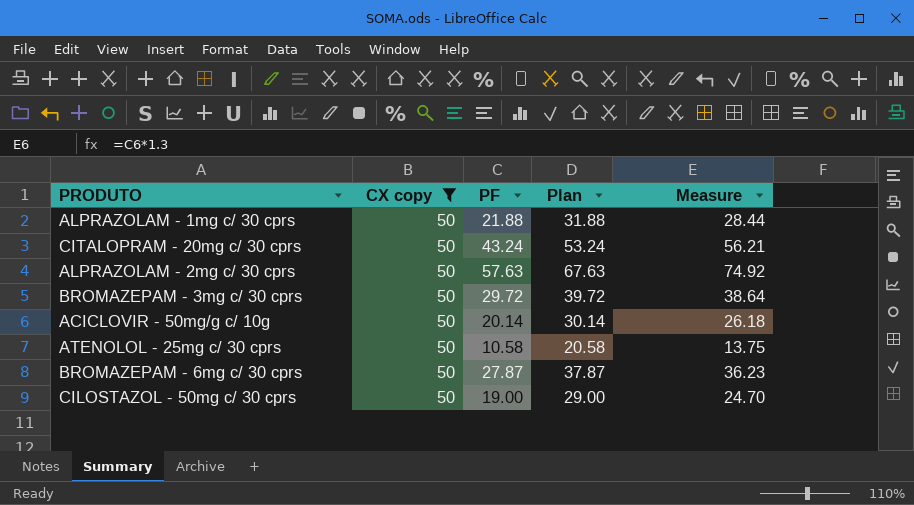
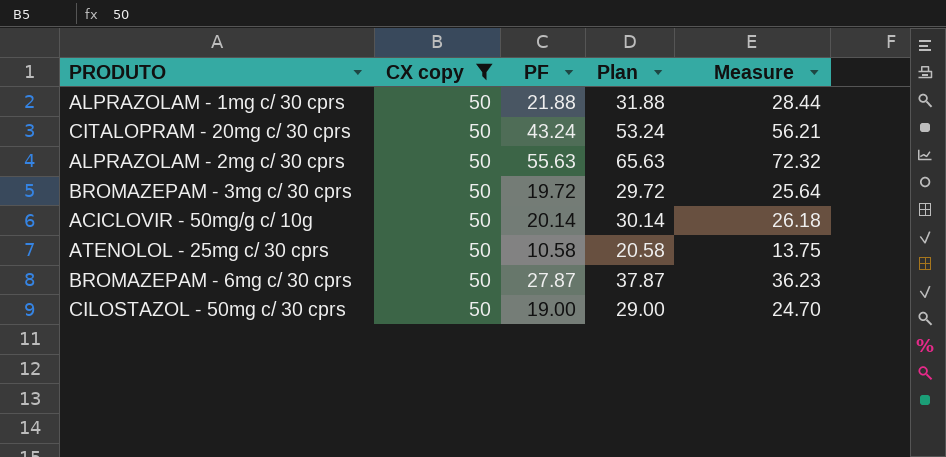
ALPRAZOLAM - 2mg c/ 30 cprs | PF: 57.63 -> 55.63
ALPRAZOLAM - 2mg c/ 30 cprs | Plan: 67.63 -> 65.63
ALPRAZOLAM - 2mg c/ 30 cprs | Measure: 74.92 -> 72.32
BROMAZEPAM - 3mg c/ 30 cprs | PF: 29.72 -> 19.72
BROMAZEPAM - 3mg c/ 30 cprs | Plan: 39.72 -> 29.72
BROMAZEPAM - 3mg c/ 30 cprs | Measure: 38.64 -> 25.64

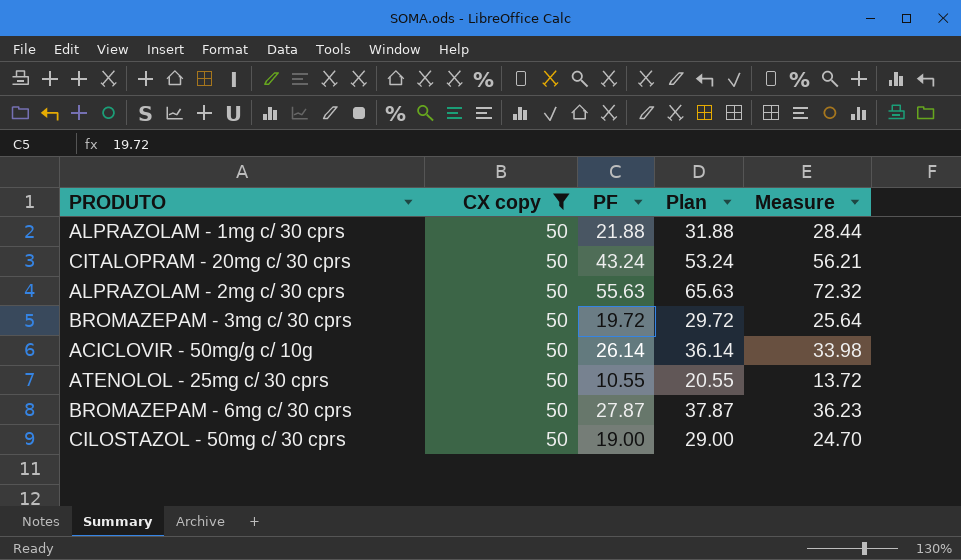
ACICLOVIR - 50mg/g c/ 10g | PF: 20.14 -> 26.14
ACICLOVIR - 50mg/g c/ 10g | Plan: 30.14 -> 36.14
ACICLOVIR - 50mg/g c/ 10g | Measure: 26.18 -> 33.98
ATENOLOL - 25mg c/ 30 cprs | PF: 10.58 -> 10.55
ATENOLOL - 25mg c/ 30 cprs | Plan: 20.58 -> 20.55
ATENOLOL - 25mg c/ 30 cprs | Measure: 13.75 -> 13.72

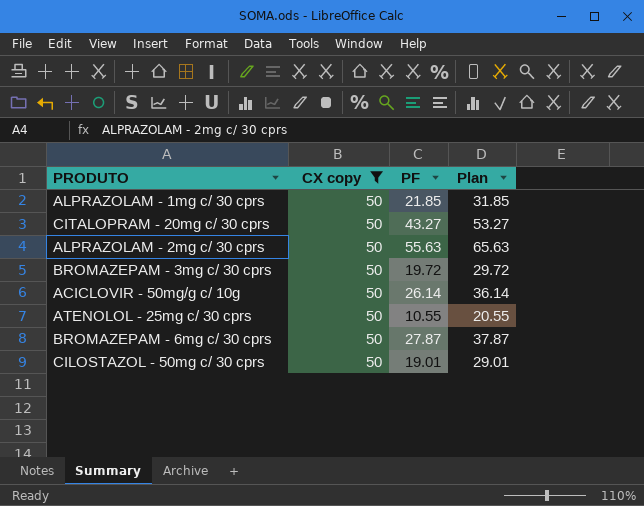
column Measure | formula: [PF] * 1.3 -> none
ALPRAZOLAM - 1mg c/ 30 cprs | PF: 21.88 -> 21.85
ALPRAZOLAM - 1mg c/ 30 cprs | Plan: 31.88 -> 31.85
CITALOPRAM - 20mg c/ 30 cprs | PF: 43.24 -> 43.27
CITALOPRAM - 20mg c/ 30 cprs | Plan: 53.24 -> 53.27
CILOSTAZOL - 50mg c/ 30 cprs | PF: 19.00 -> 19.01
CILOSTAZOL - 50mg c/ 30 cprs | Plan: 29.00 -> 29.01

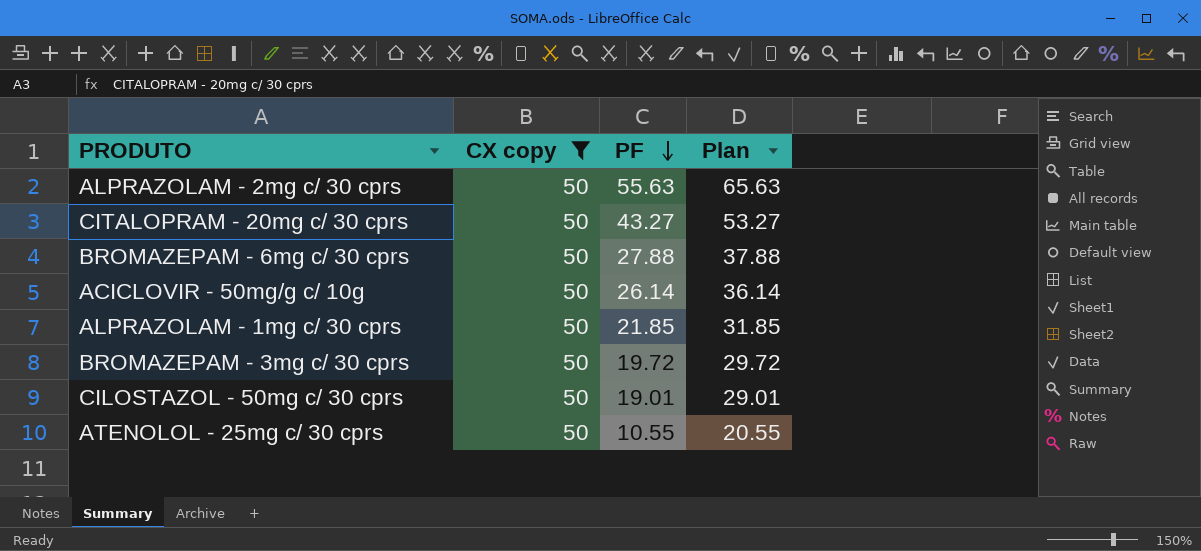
row order: none -> PF descending
BROMAZEPAM - 6mg c/ 30 cprs | PF: 27.87 -> 27.88
BROMAZEPAM - 6mg c/ 30 cprs | Plan: 37.87 -> 37.88

